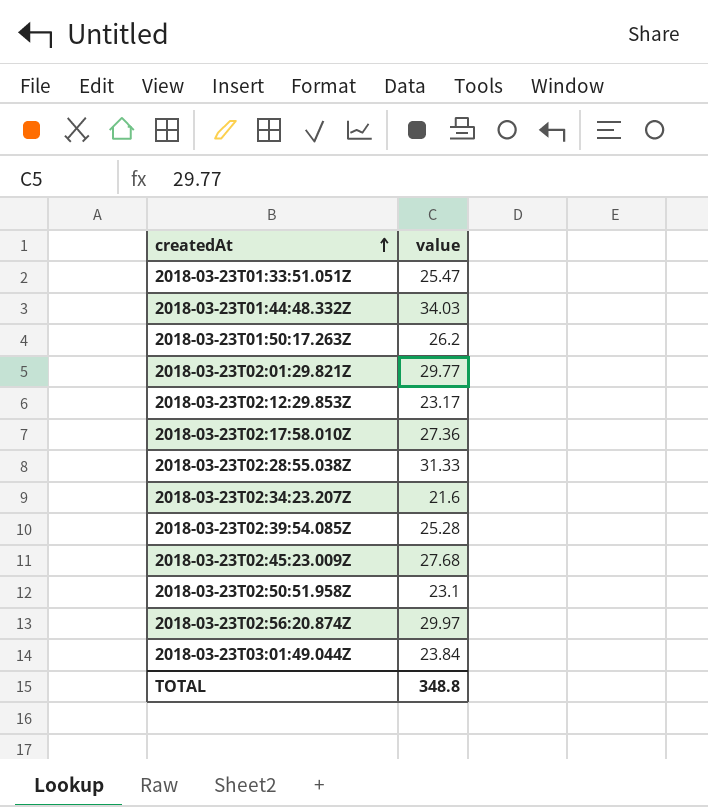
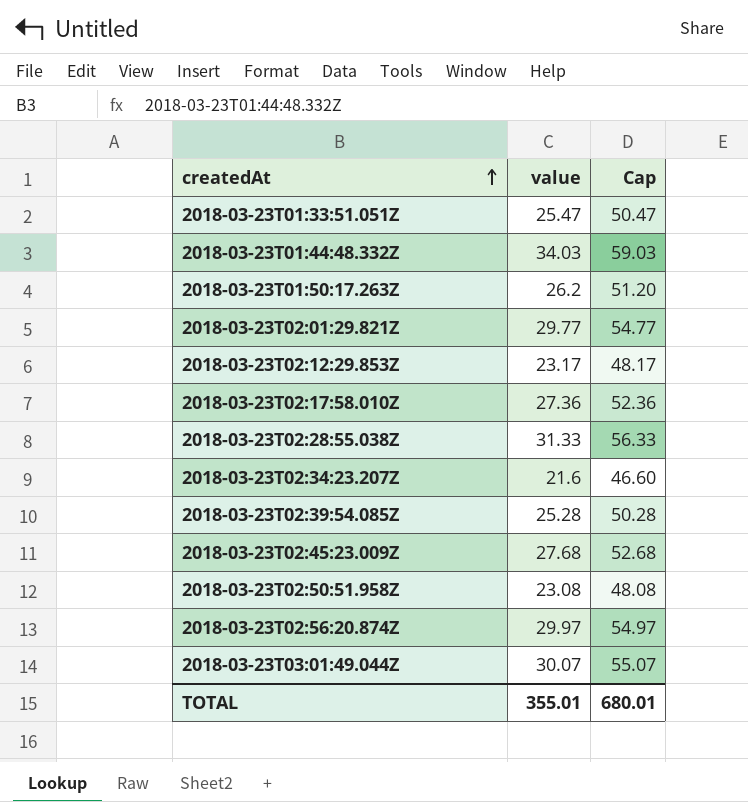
column Cap | formula: none -> [value] + 25
2018-03-23T02:50:51.958Z | value: 23.1 -> 23.08
2018-03-23T03:01:49.044Z | value: 23.84 -> 30.07
TOTAL | value: 348.8 -> 355.01

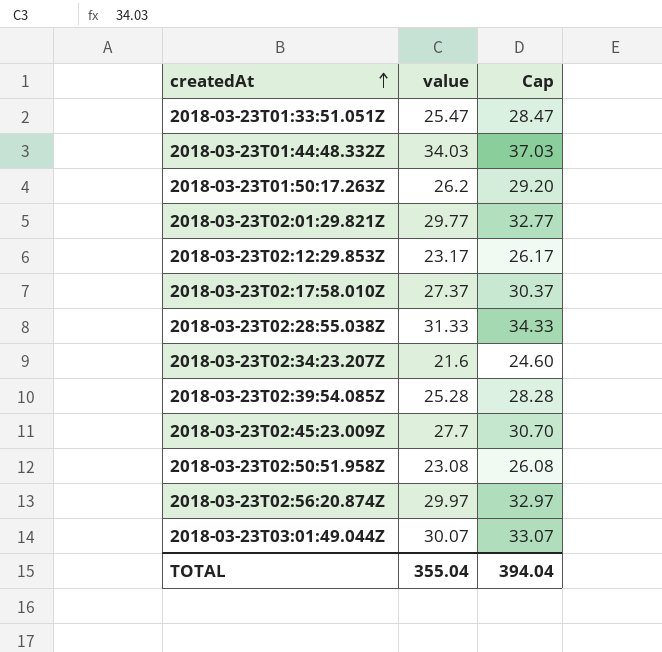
column Cap | formula: [value] + 25 -> [value] + 3
2018-03-23T02:17:58.010Z | value: 27.36 -> 27.37
2018-03-23T02:45:23.009Z | value: 27.68 -> 27.7
TOTAL | value: 355.01 -> 355.04
TOTAL | Cap: 680.01 -> 394.04

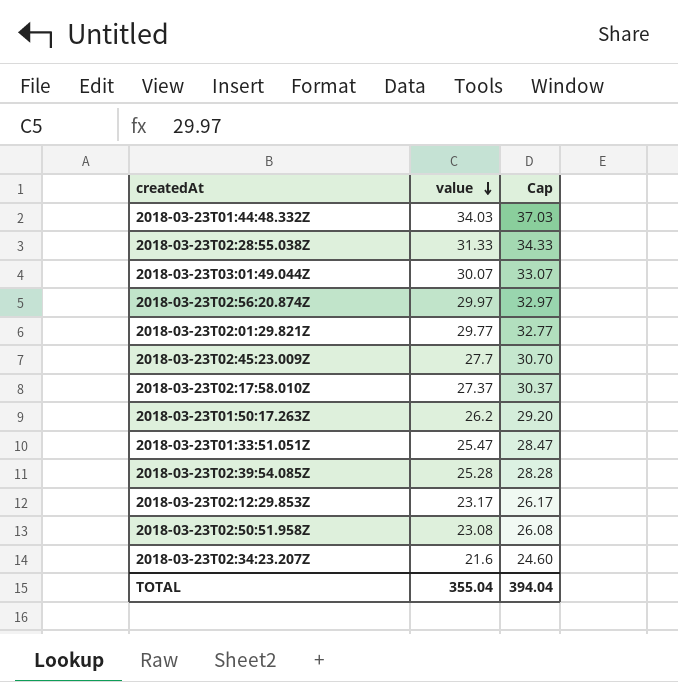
row order: createdAt ascending -> value descending

